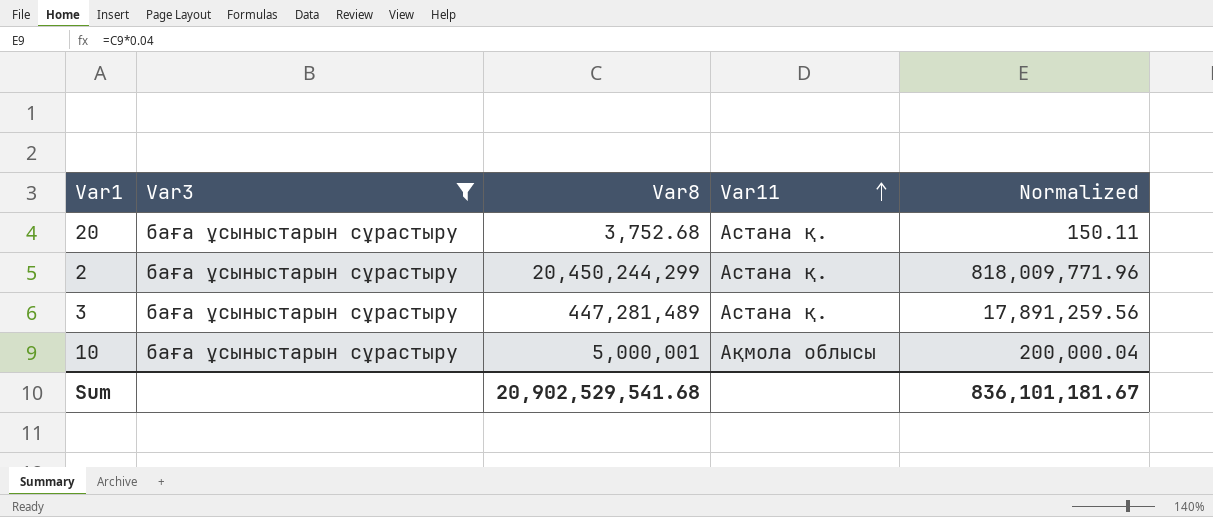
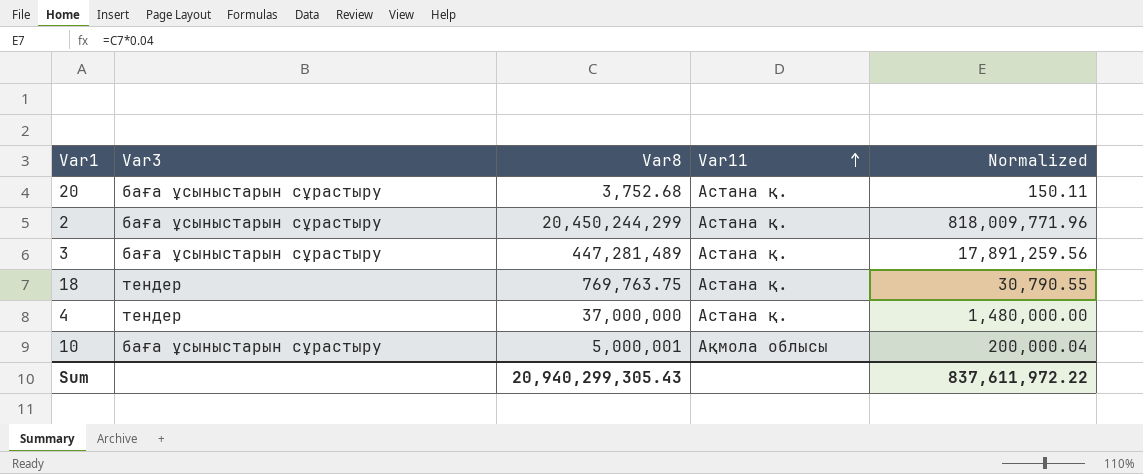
filter: Var3 = баға ұсыныстарын сұрастыру -> none
Sum | Var8: 20,902,529,541.68 -> 20,940,299,305.43
Sum | Normalized: 836,101,181.67 -> 837,611,972.22

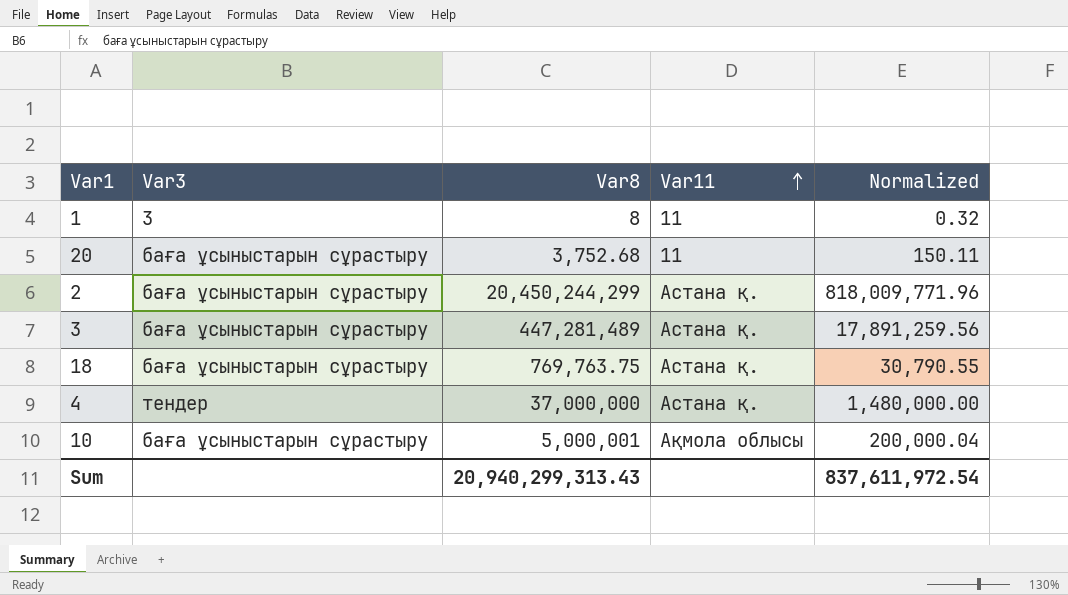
row 1: none -> 3 | 8 | 11 | 0.32
20 | Var11: Астана қ. -> 11
18 | Var3: тендер -> баға ұсыныстарын сұрастыру
Sum | Var8: 20,940,299,305.43 -> 20,940,299,313.43
Sum | Normalized: 837,611,972.22 -> 837,611,972.54

